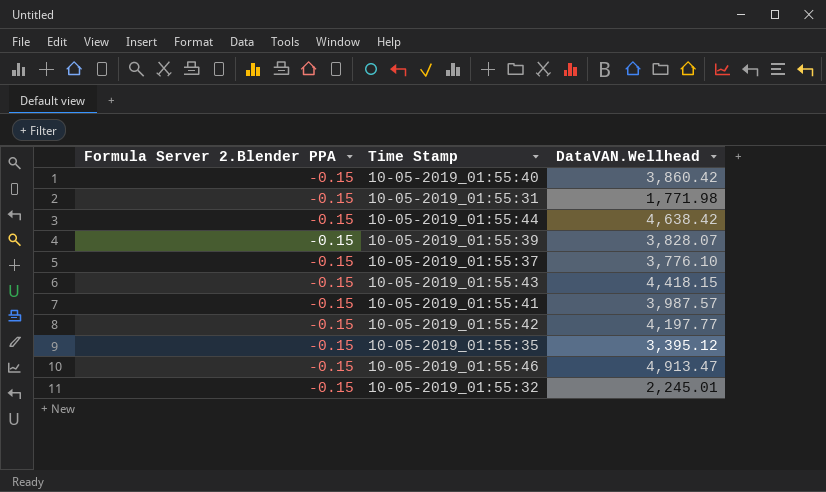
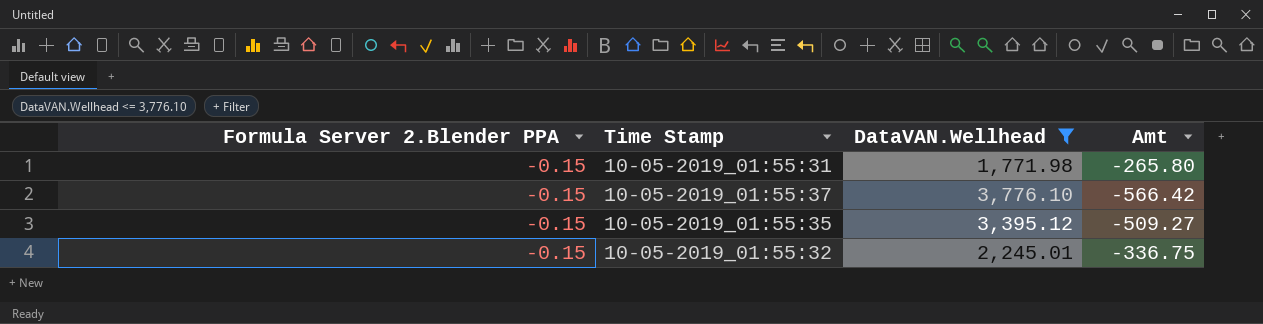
filter: none -> DataVAN.Wellhead <= 3,776.10
column Amt | formula: none -> [Formula Server 2.Blender PPA] * [DataVAN.Wellhead]

